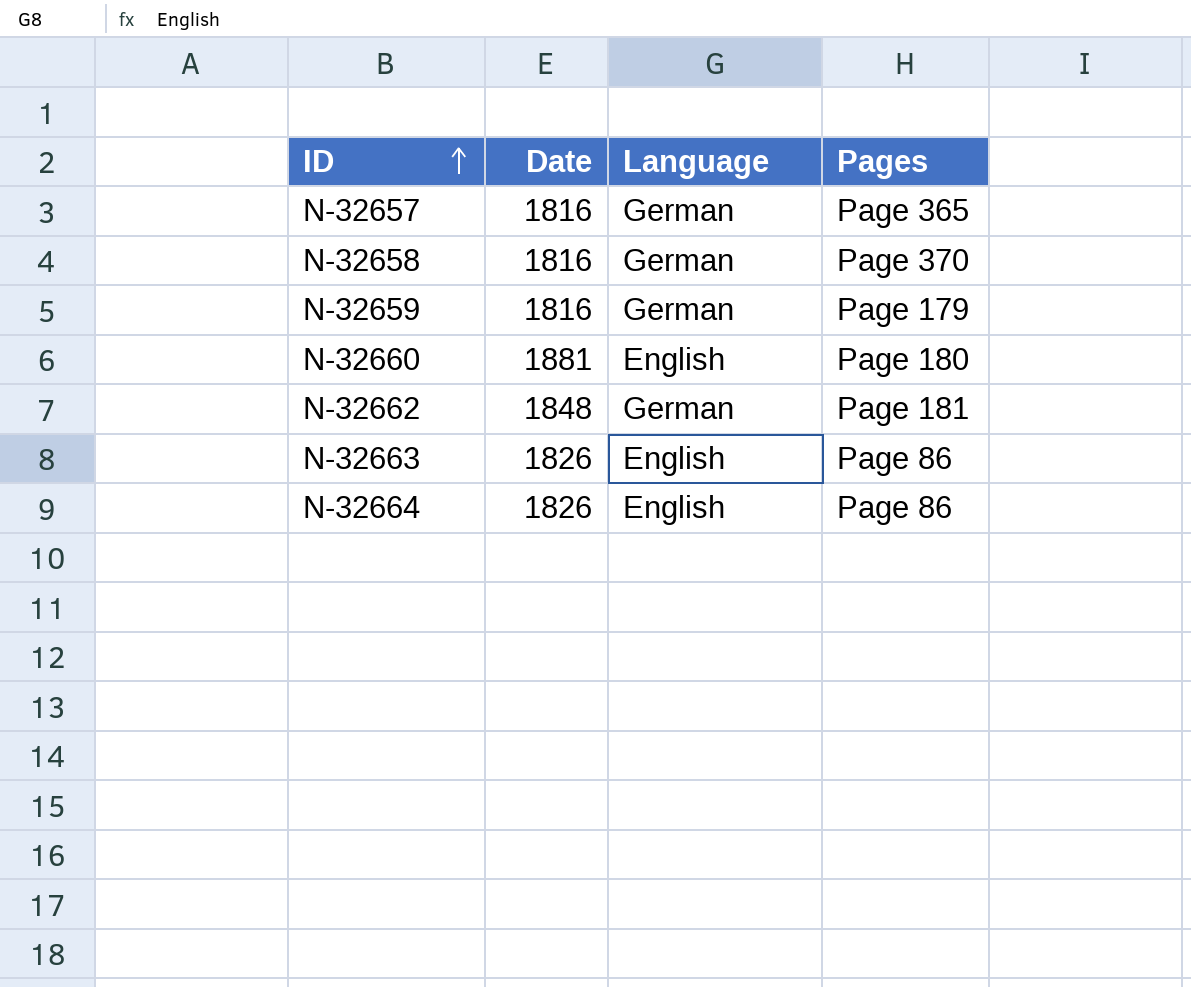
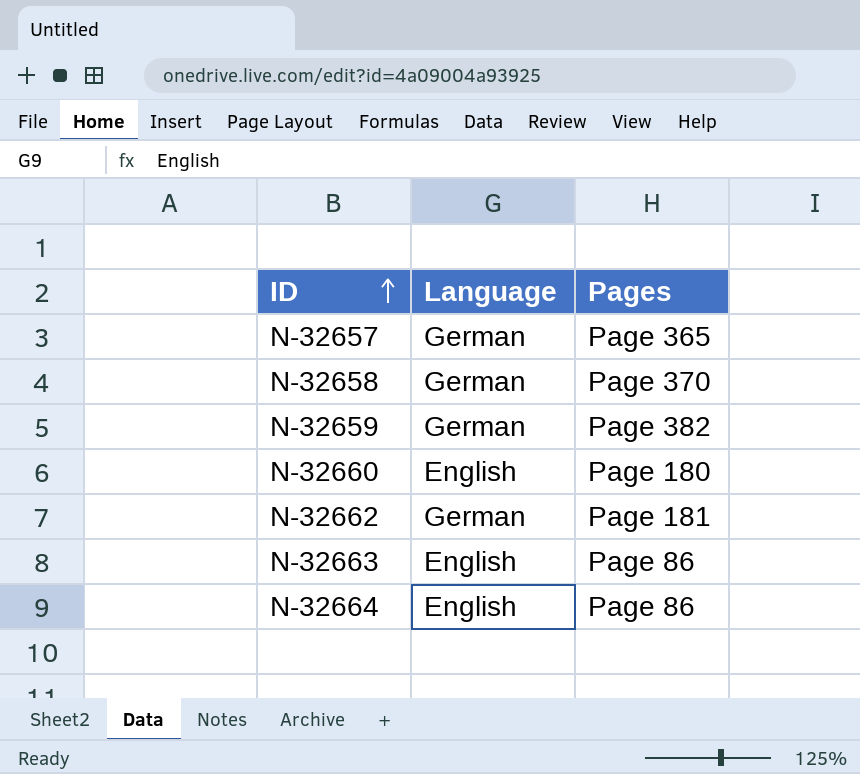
column Date | position: 2 -> none
N-32659 | Pages: Page 179 -> Page 382

